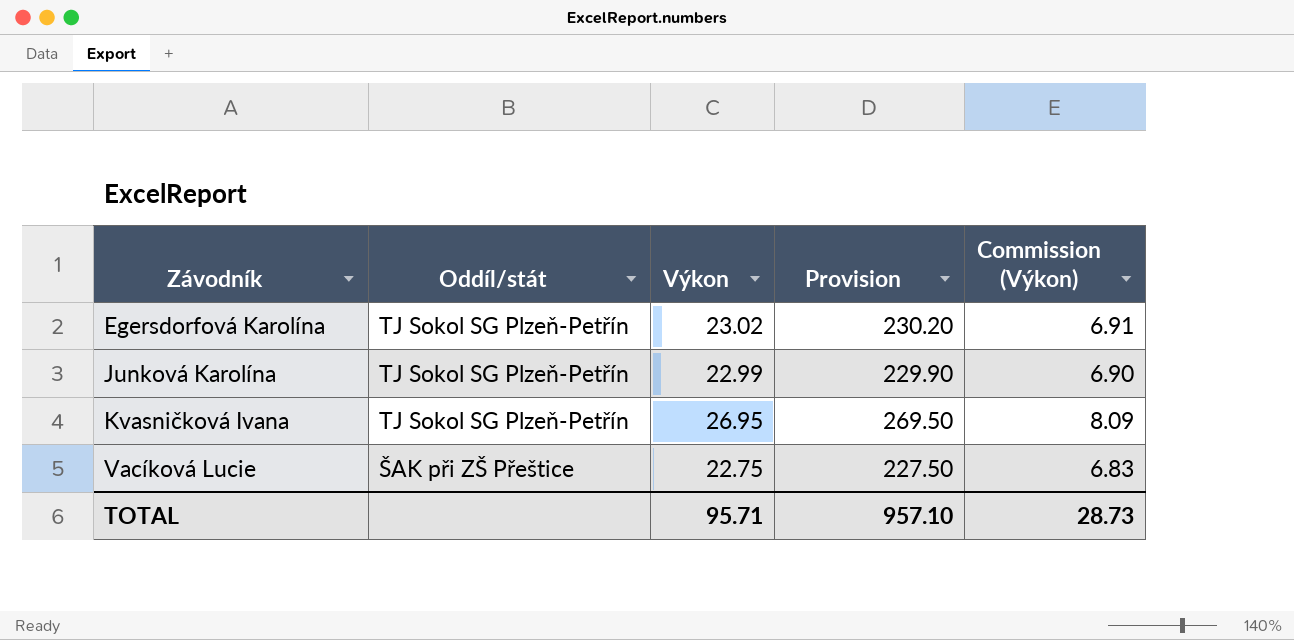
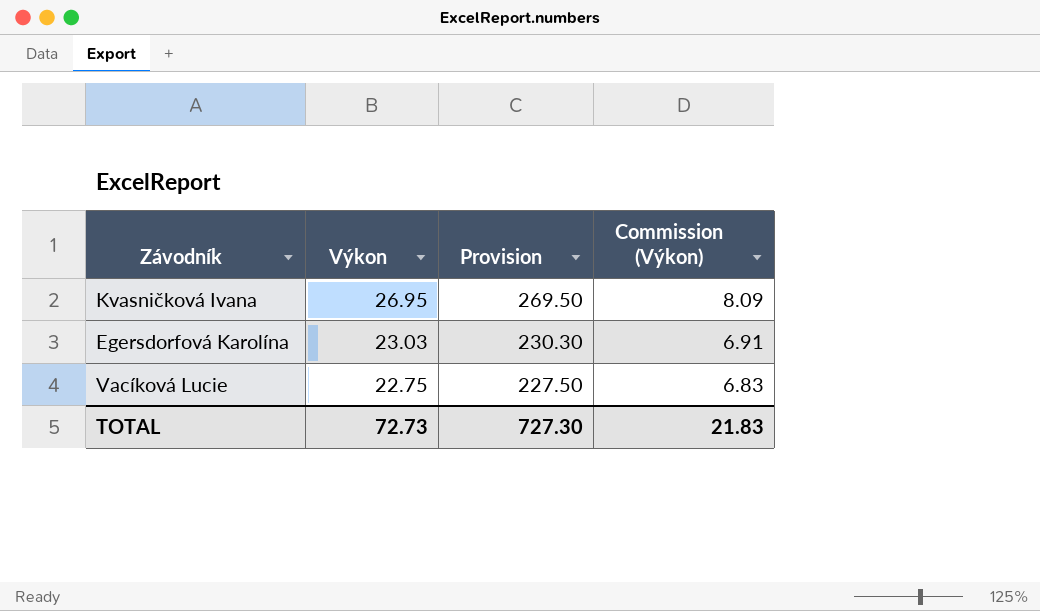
row order: Závodník ascending -> Výkon descending
column Oddíl/stát | position: 2 -> none
row Junková Karolína: TJ Sokol SG Plzeň-Petřín | 22.99 | 229.90 | 6.90 -> none
Egersdorfová Karolína | Výkon: 23.02 -> 23.03
Egersdorfová Karolína | Provision: 230.20 -> 230.30
TOTAL | Výkon: 95.71 -> 72.73
TOTAL | Provision: 957.10 -> 727.30
TOTAL | Commission (Výkon): 28.73 -> 21.83

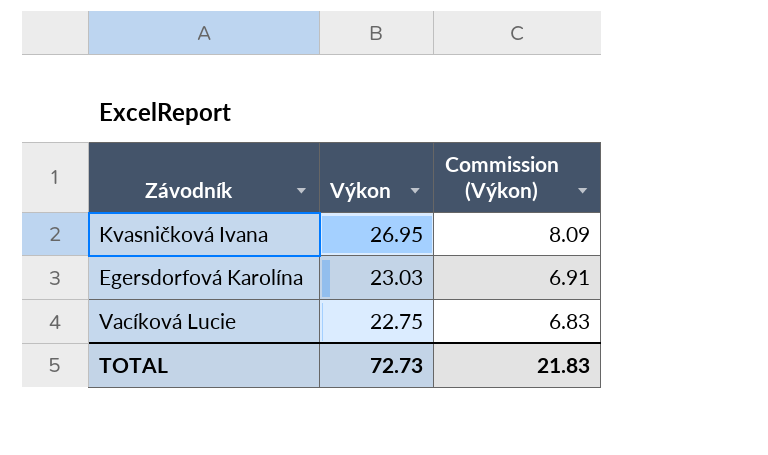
column Provision | formula: [Výkon] * 10 -> none

